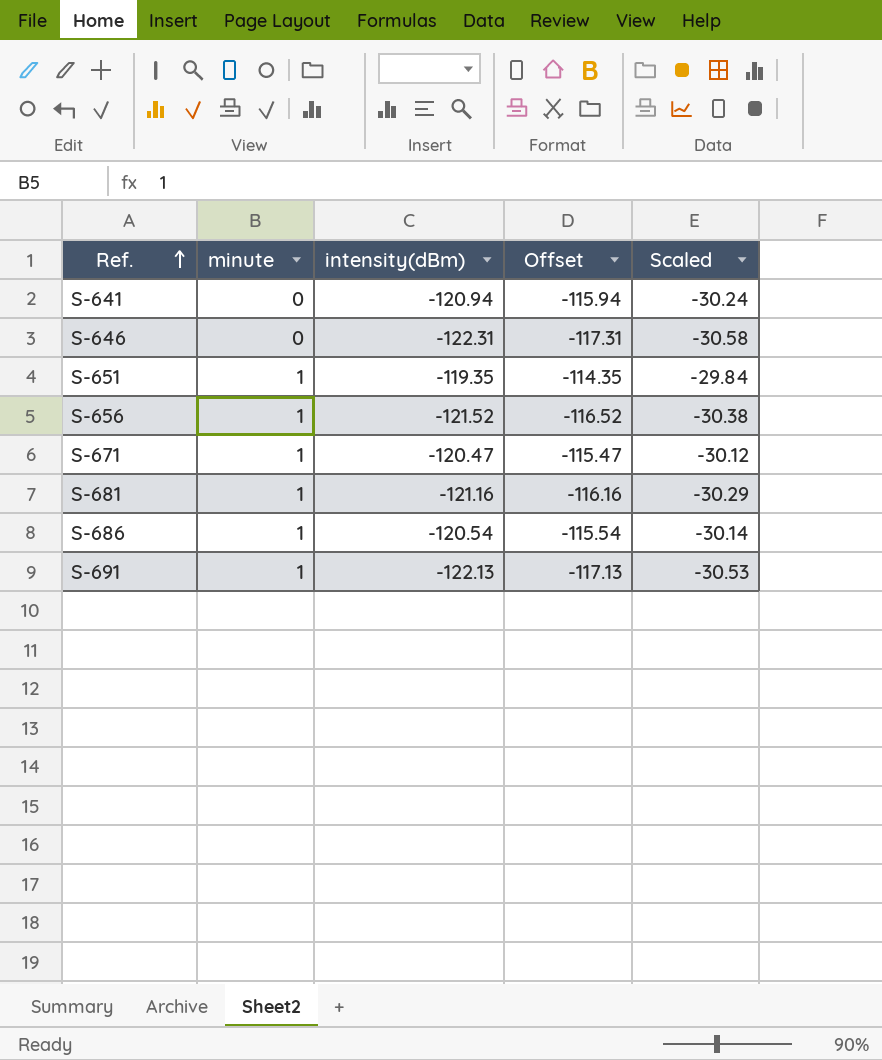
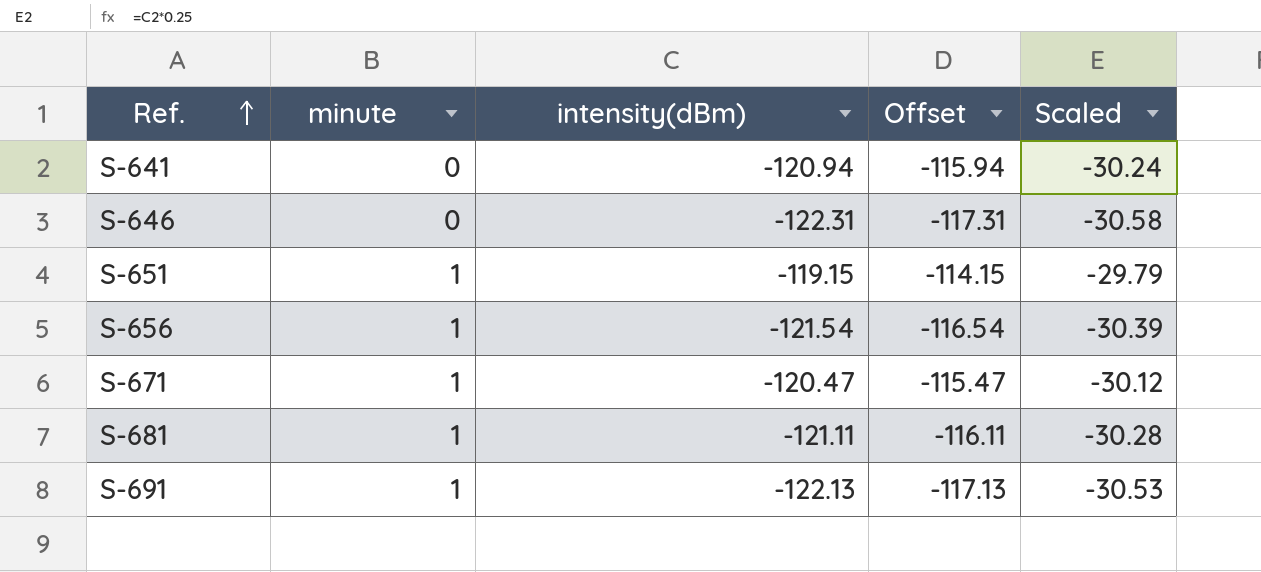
row S-686: 1 | -120.54 | -115.54 | -30.14 -> none
S-651 | intensity(dBm): -119.35 -> -119.15
S-651 | Offset: -114.35 -> -114.15
S-651 | Scaled: -29.84 -> -29.79
S-656 | intensity(dBm): -121.52 -> -121.54
S-656 | Offset: -116.52 -> -116.54
S-656 | Scaled: -30.38 -> -30.39
S-681 | intensity(dBm): -121.16 -> -121.11
S-681 | Offset: -116.16 -> -116.11
S-681 | Scaled: -30.29 -> -30.28

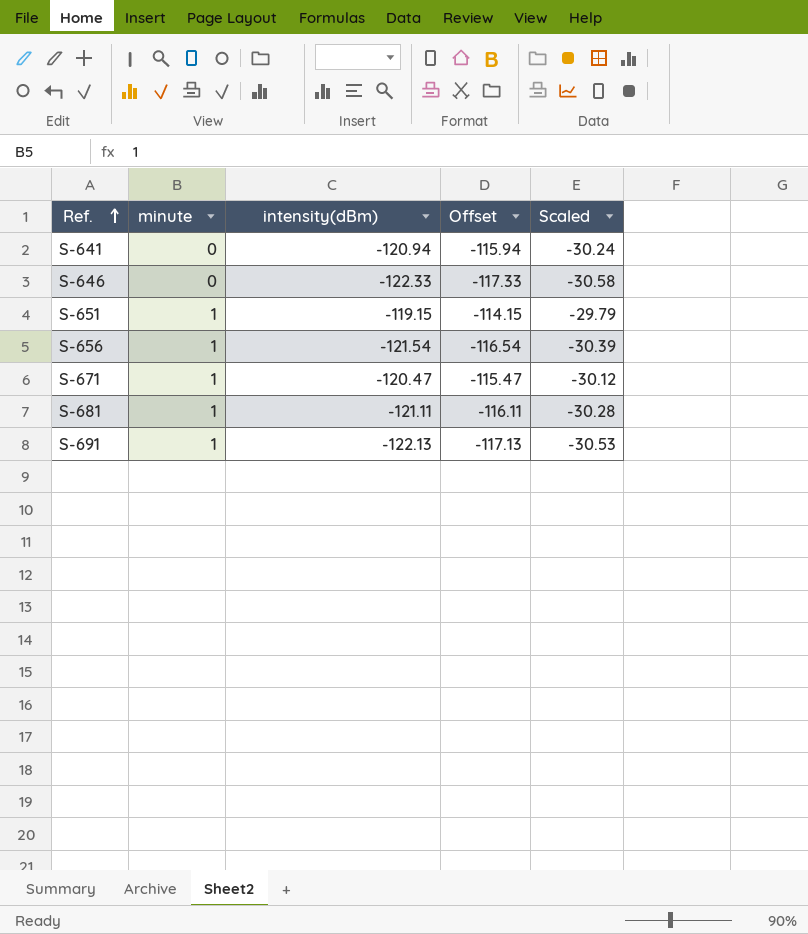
S-646 | intensity(dBm): -122.31 -> -122.33
S-646 | Offset: -117.31 -> -117.33

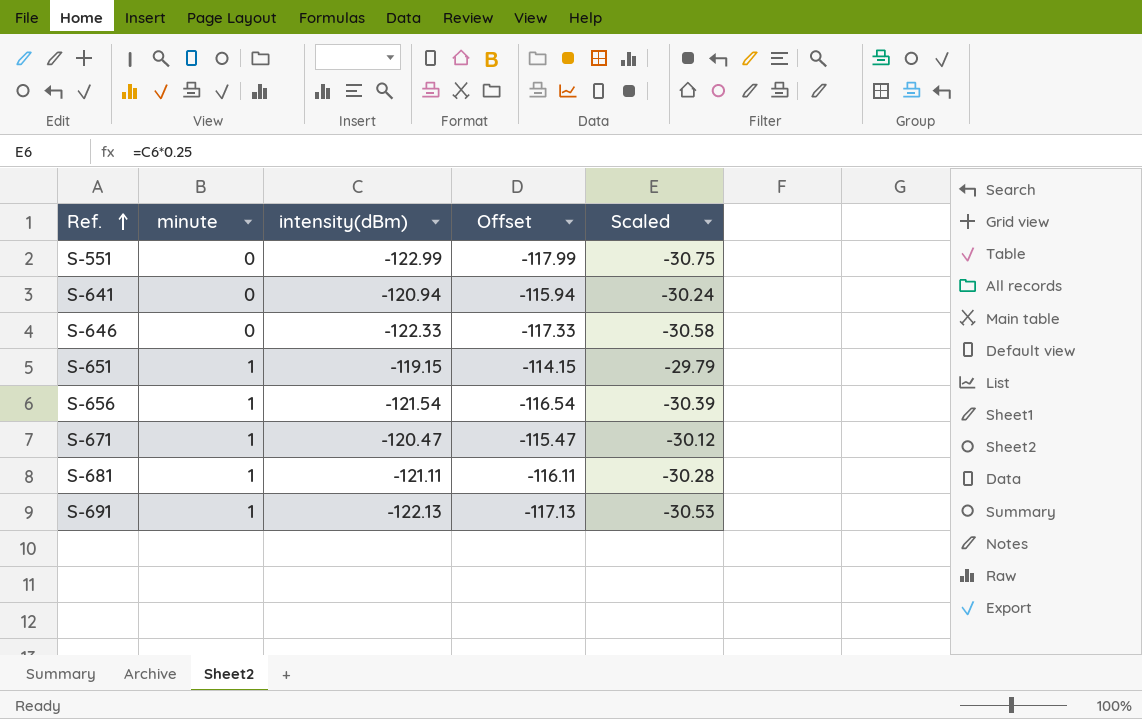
row S-551: none -> 0 | -122.99 | -117.99 | -30.75

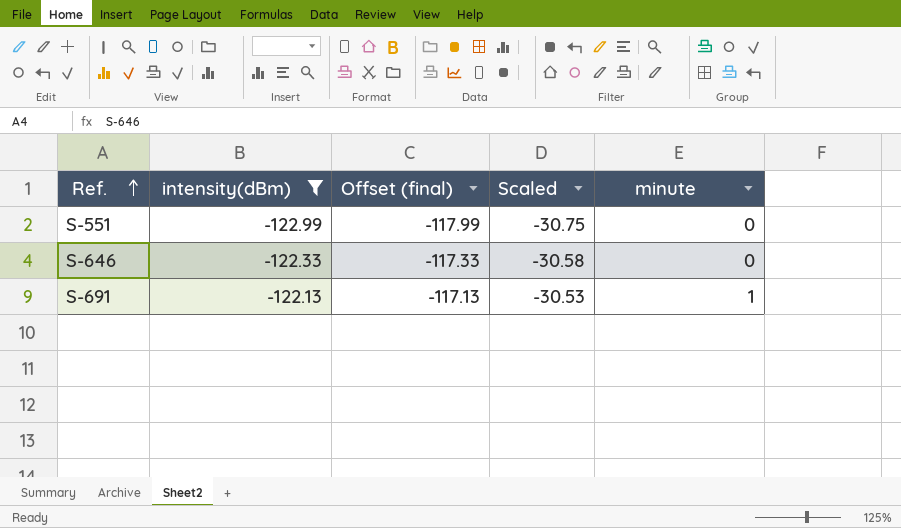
filter: none -> intensity(dBm) <= -122.13
column name: Offset -> Offset (final)
column minute | position: 2 -> 5

